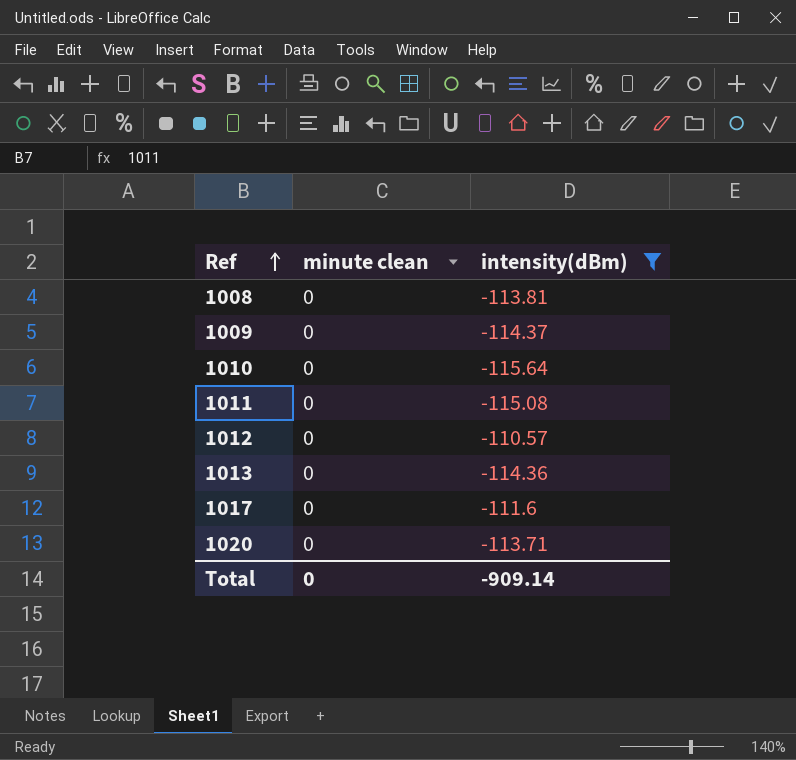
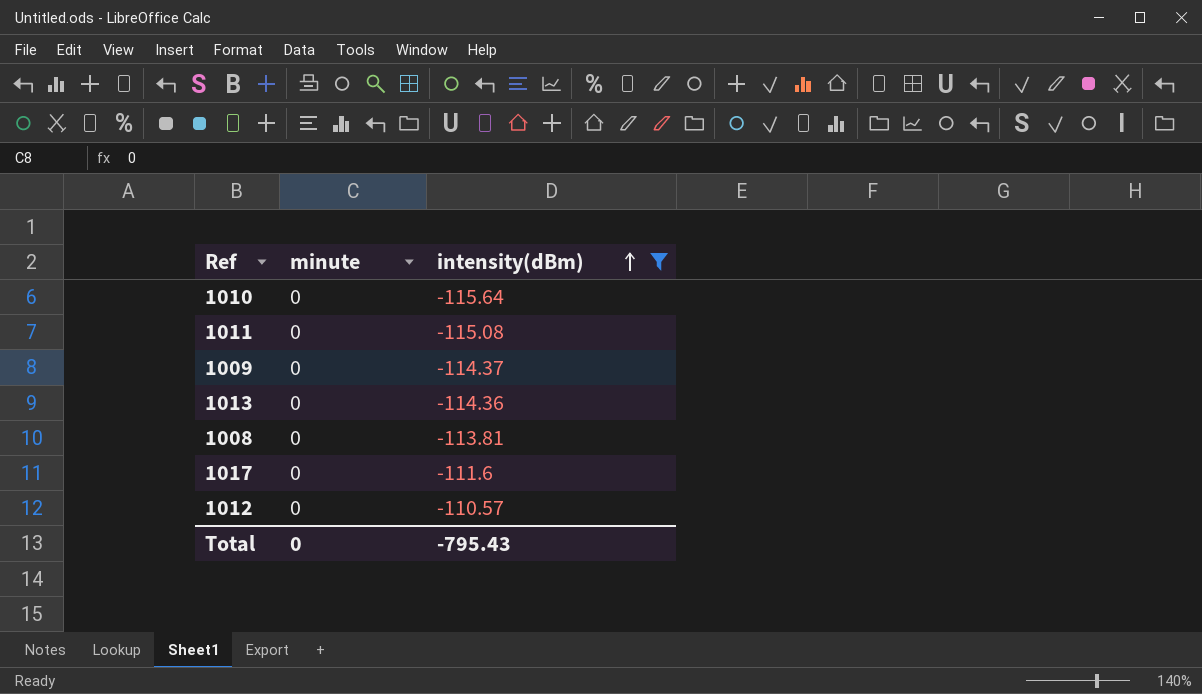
row order: Ref ascending -> intensity(dBm) ascending
column name: minute clean -> minute
row 1020: 0 | -113.71 -> none
Total | intensity(dBm): -909.14 -> -795.43

